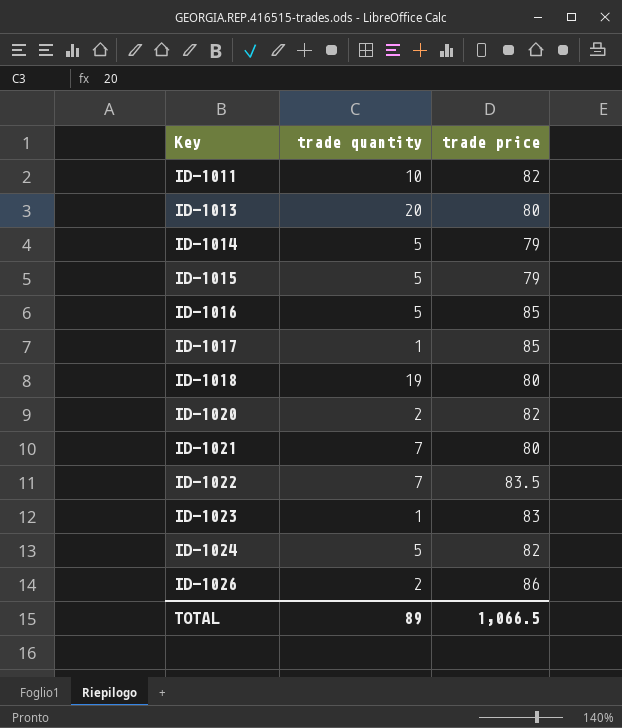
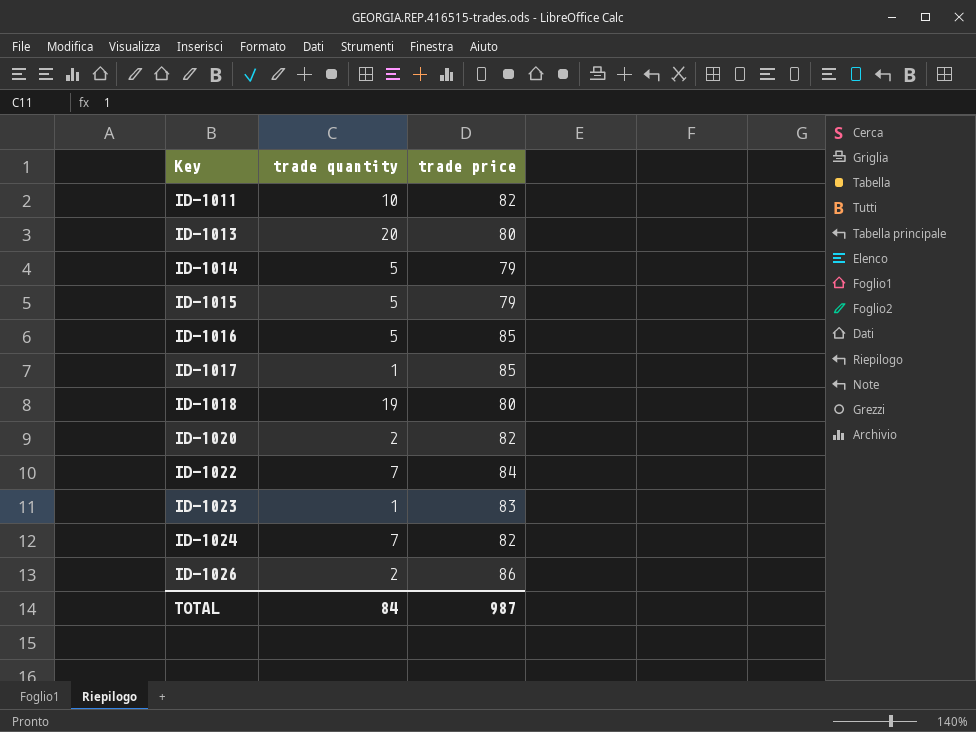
row ID-1021: 7 | 80 -> none
ID-1022 | trade price: 83.5 -> 84
ID-1024 | trade quantity: 5 -> 7
TOTAL | trade quantity: 89 -> 84
TOTAL | trade price: 1,066.5 -> 987

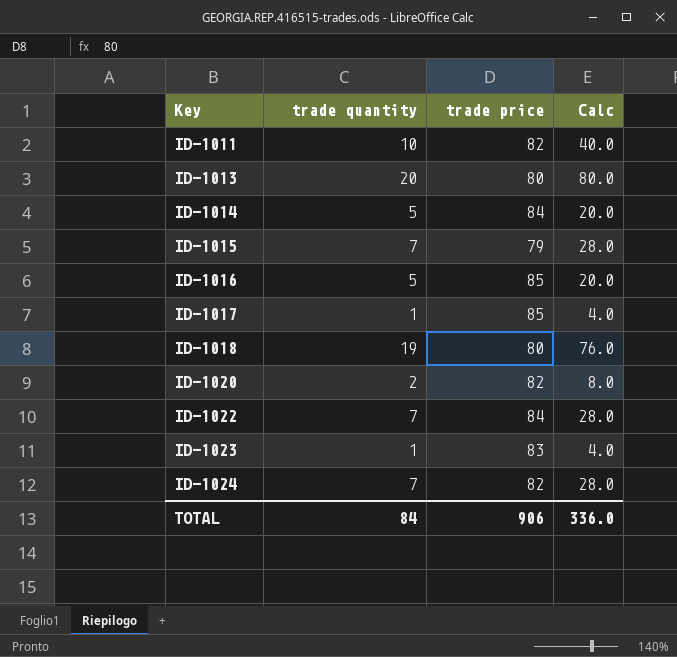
column Calc | formula: none -> [trade quantity] * 4
row ID-1026: 2 | 86 -> none
ID-1014 | trade price: 79 -> 84
ID-1015 | trade quantity: 5 -> 7
TOTAL | trade price: 987 -> 906

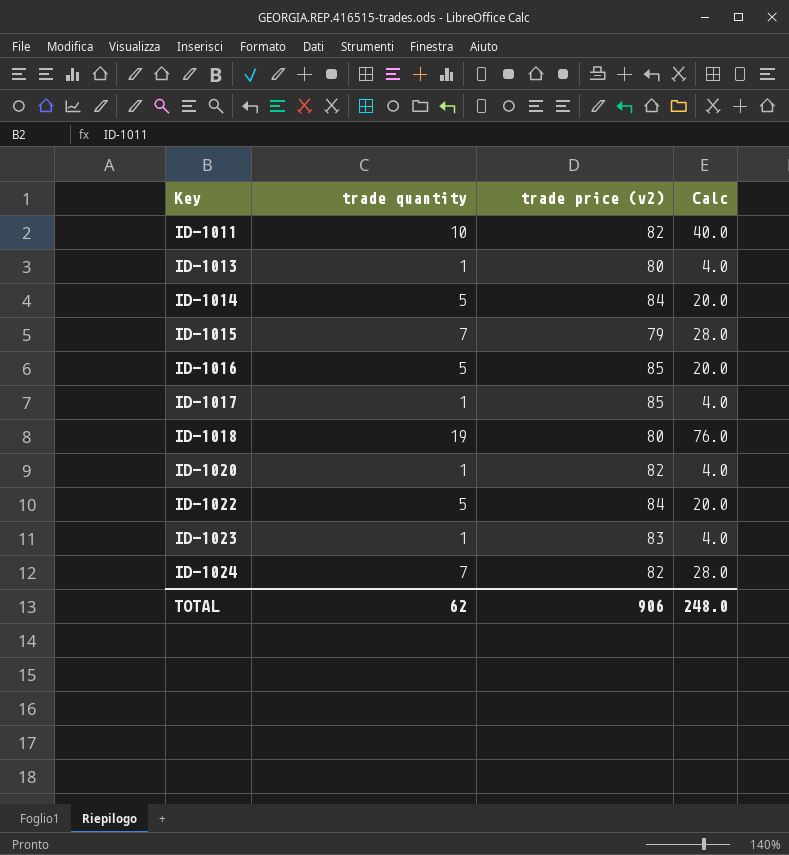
column name: trade price -> trade price (v2)
ID-1013 | trade quantity: 20 -> 1
ID-1013 | Calc: 80.0 -> 4.0
ID-1020 | trade quantity: 2 -> 1
ID-1020 | Calc: 8.0 -> 4.0
ID-1022 | trade quantity: 7 -> 5
ID-1022 | Calc: 28.0 -> 20.0
TOTAL | trade quantity: 84 -> 62
TOTAL | Calc: 336.0 -> 248.0

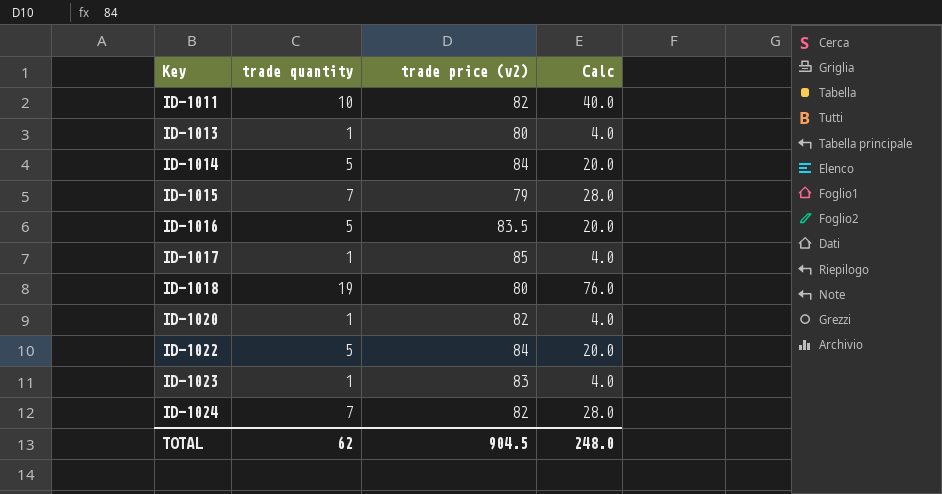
ID-1016 | trade price (v2): 85 -> 83.5
TOTAL | trade price (v2): 906 -> 904.5

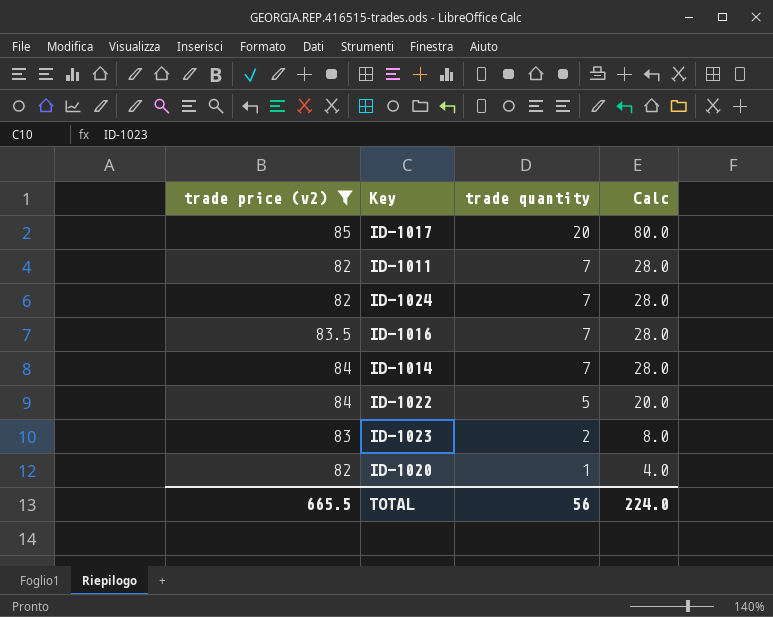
filter: none -> trade price (v2) >= 82
row order: Key ascending -> trade quantity descending
column trade price (v2) | position: 3 -> 1
ID-1017 | trade quantity: 1 -> 20
ID-1017 | Calc: 4.0 -> 80.0
ID-1011 | trade quantity: 10 -> 7
ID-1011 | Calc: 40.0 -> 28.0
ID-1016 | trade quantity: 5 -> 7
ID-1016 | Calc: 20.0 -> 28.0
ID-1014 | trade quantity: 5 -> 7
ID-1014 | Calc: 20.0 -> 28.0
ID-1023 | trade quantity: 1 -> 2
ID-1023 | Calc: 4.0 -> 8.0
TOTAL | trade price (v2): 904.5 -> 665.5
TOTAL | trade quantity: 62 -> 56
TOTAL | Calc: 248.0 -> 224.0

